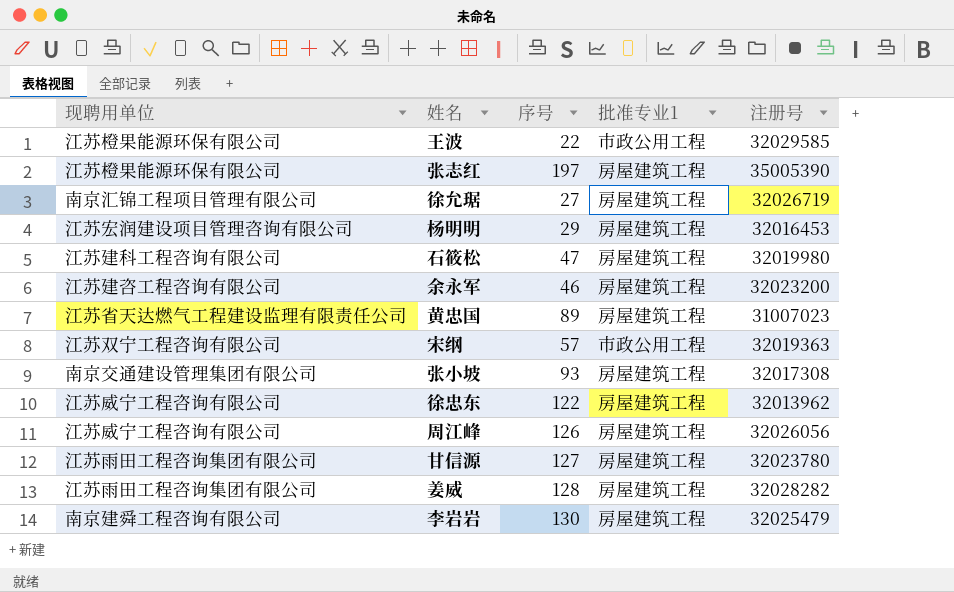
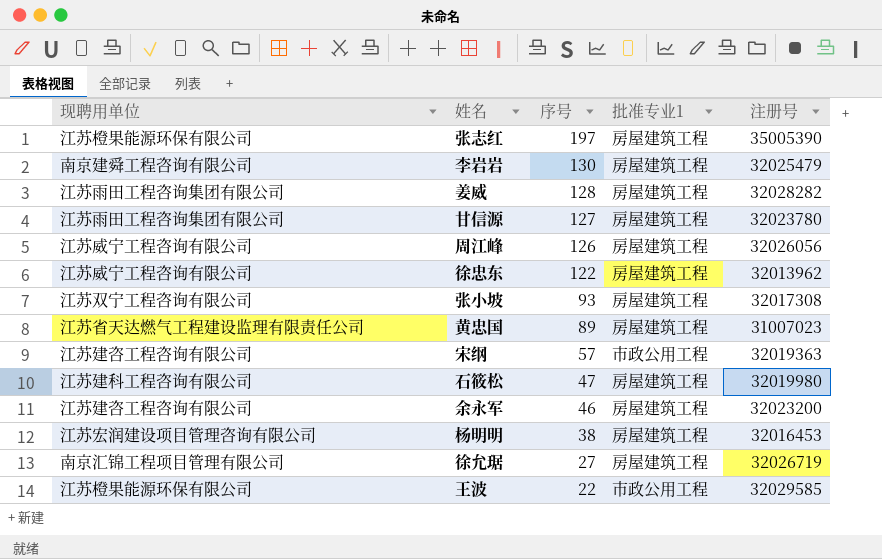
row order: none -> 序号 descending
张小坡 | 现聘用单位: 南京交通建设管理集团有限公司 -> 江苏双宁工程咨询有限公司
宋纲 | 现聘用单位: 江苏双宁工程咨询有限公司 -> 江苏建咨工程咨询有限公司
杨明明 | 序号: 29 -> 38

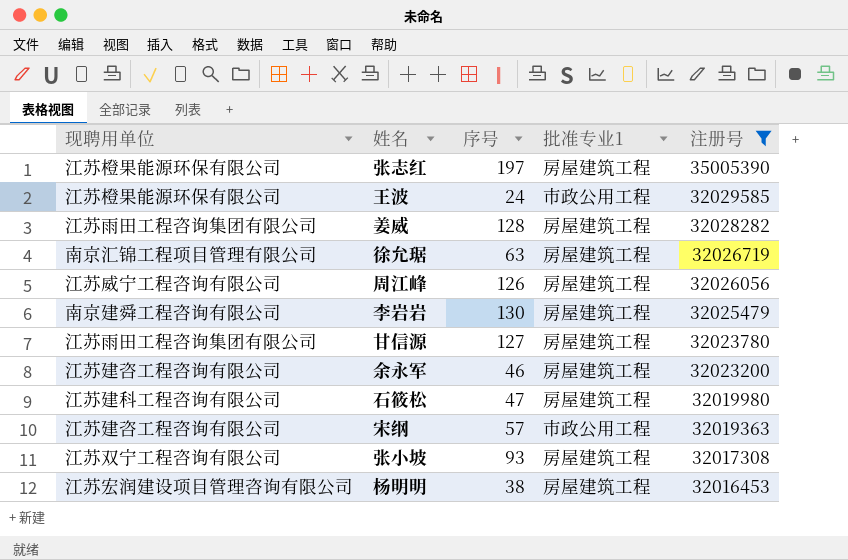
filter: none -> 注册号 >= 32016453
row order: 序号 descending -> 注册号 descending
王波 | 序号: 22 -> 24
徐允琚 | 序号: 27 -> 63

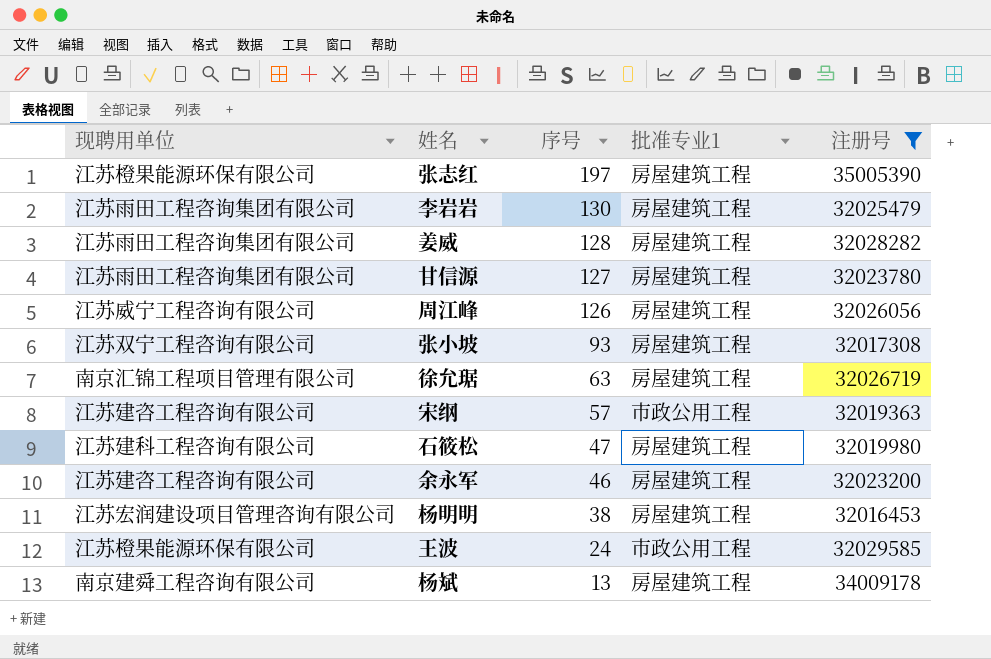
row order: 注册号 descending -> 序号 descending
李岩岩 | 现聘用单位: 南京建舜工程咨询有限公司 -> 江苏雨田工程咨询集团有限公司
row 杨斌: none -> 南京建舜工程咨询有限公司 | 13 | 房屋建筑工程 | 34009178

